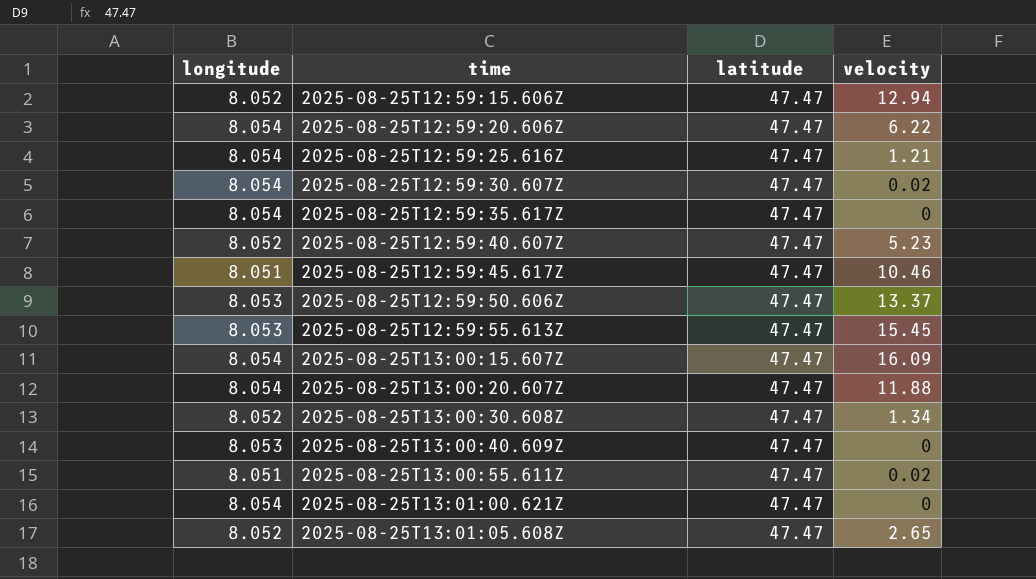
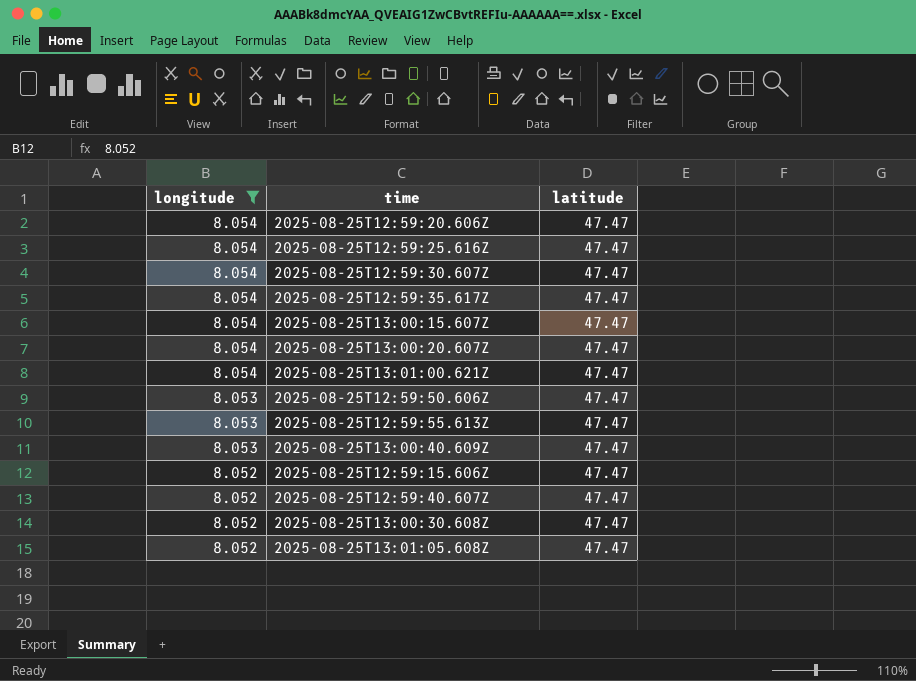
filter: none -> longitude != 8.051
row order: time ascending -> longitude descending
column velocity | position: 4 -> none

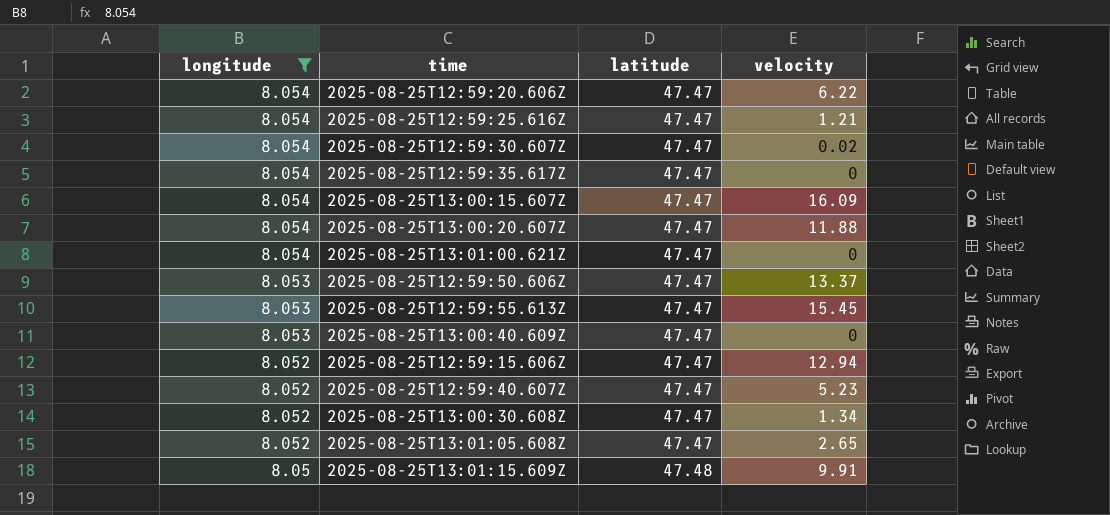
column velocity | position: none -> 4
row 2025-08-25T13:01:15.609Z: none -> 8.05 | 47.48 | 9.91

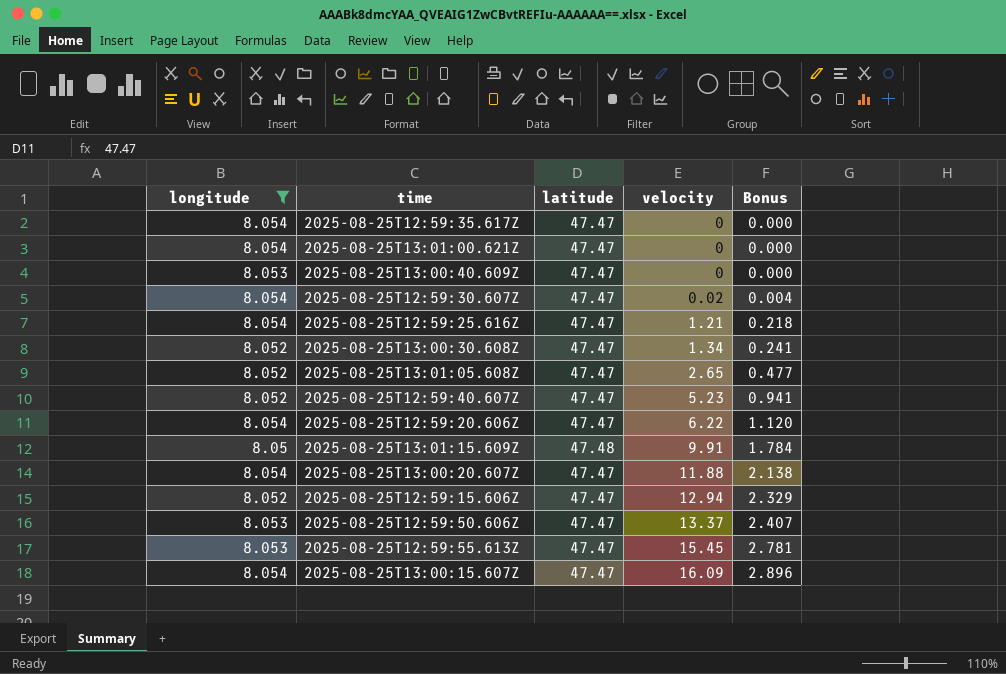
row order: longitude descending -> velocity ascending
column Bonus | formula: none -> [velocity] * 0.18

